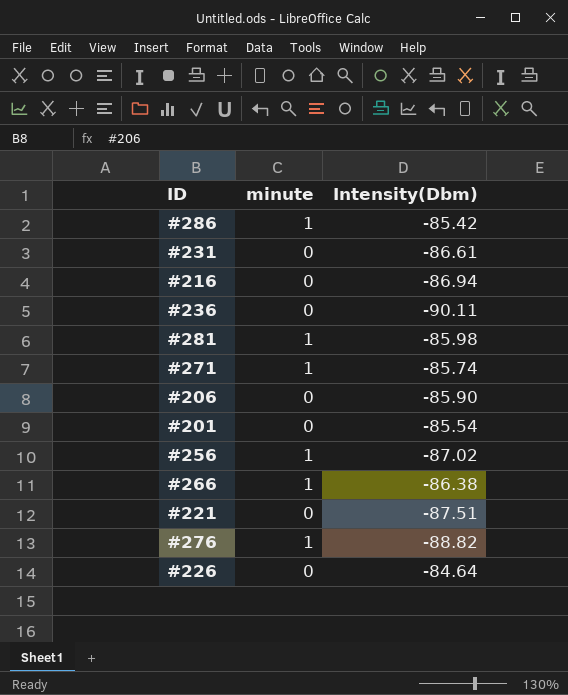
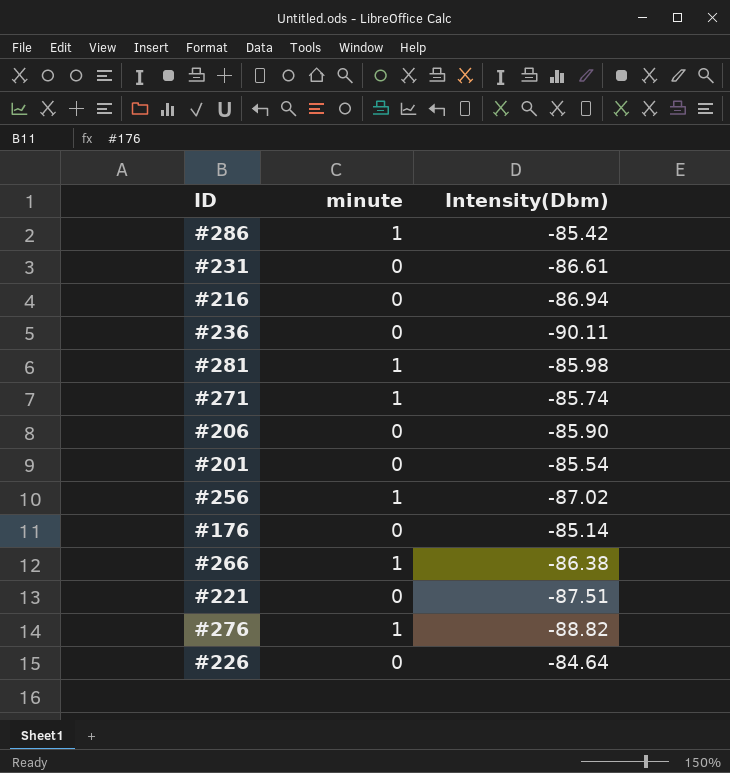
row #176: none -> 0 | -85.14

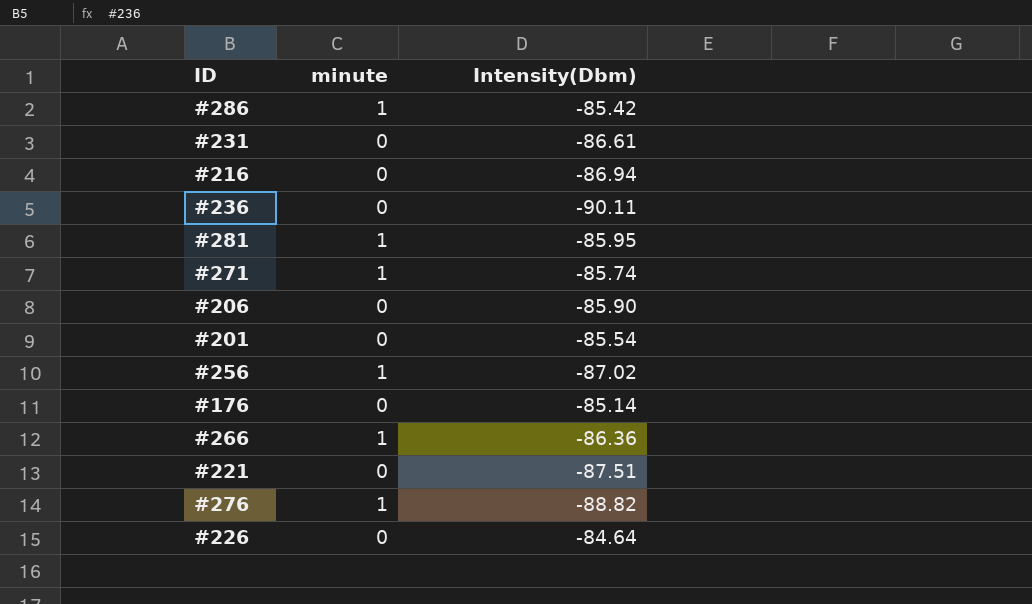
#281 | Intensity(Dbm): -85.98 -> -85.95
#266 | Intensity(Dbm): -86.38 -> -86.36

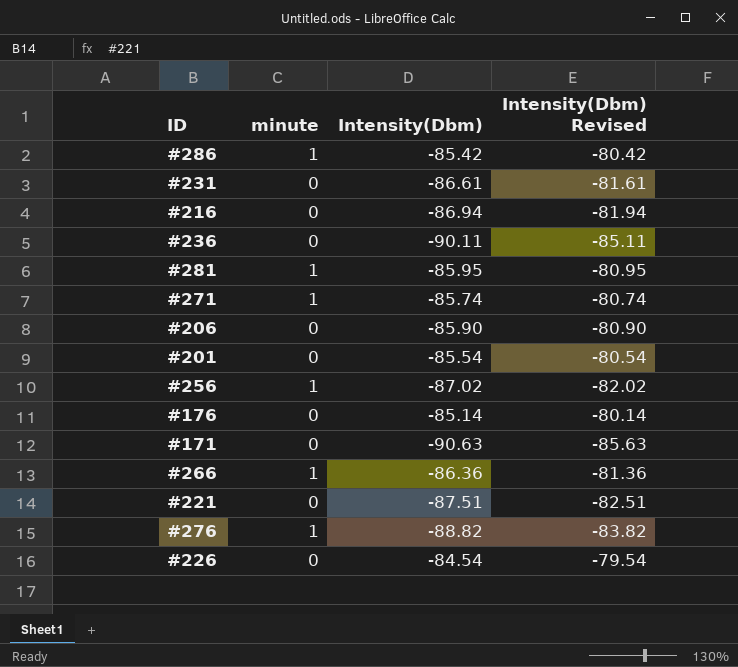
column Intensity(Dbm) Revised | formula: none -> [Intensity(Dbm)] + 5
row #171: none -> 0 | -90.63 | -85.63
#226 | Intensity(Dbm): -84.64 -> -84.54

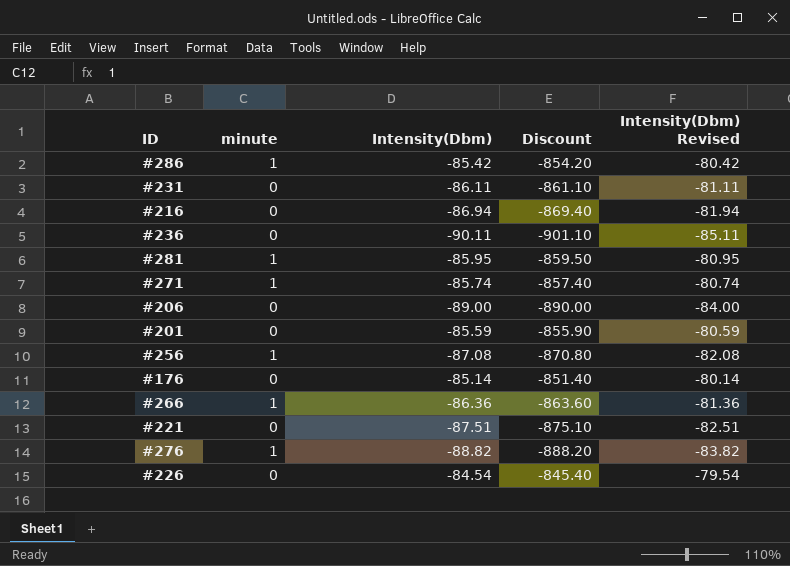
column Discount | formula: none -> [Intensity(Dbm)] * 10
row #171: 0 | -90.63 | -85.63 -> none
#231 | Intensity(Dbm): -86.61 -> -86.11
#231 | Intensity(Dbm) Revised: -81.61 -> -81.11
#206 | Intensity(Dbm): -85.90 -> -89.00
#206 | Intensity(Dbm) Revised: -80.90 -> -84.00
#201 | Intensity(Dbm): -85.54 -> -85.59
#201 | Intensity(Dbm) Revised: -80.54 -> -80.59
#256 | Intensity(Dbm): -87.02 -> -87.08
#256 | Intensity(Dbm) Revised: -82.02 -> -82.08

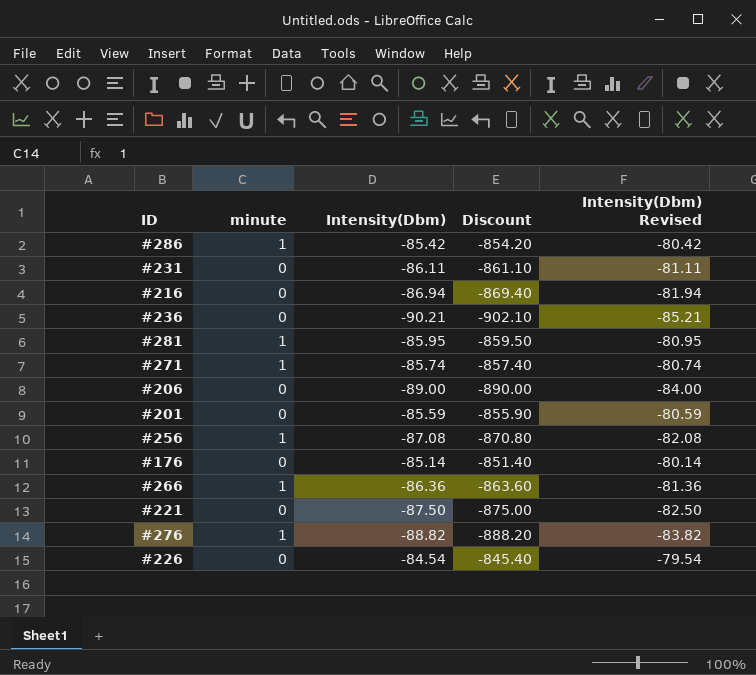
#236 | Intensity(Dbm): -90.11 -> -90.21
#236 | Discount: -901.10 -> -902.10
#236 | Intensity(Dbm) Revised: -85.11 -> -85.21
#221 | Intensity(Dbm): -87.51 -> -87.50
#221 | Discount: -875.10 -> -875.00
#221 | Intensity(Dbm) Revised: -82.51 -> -82.50

